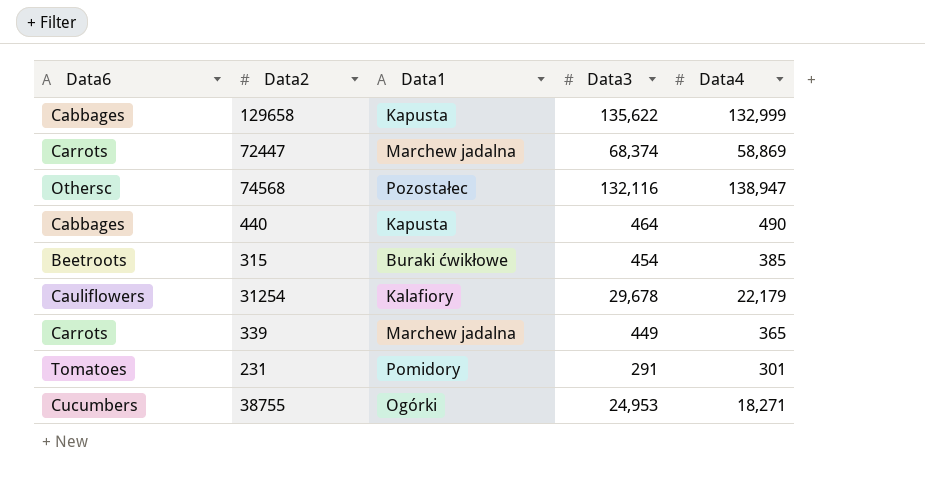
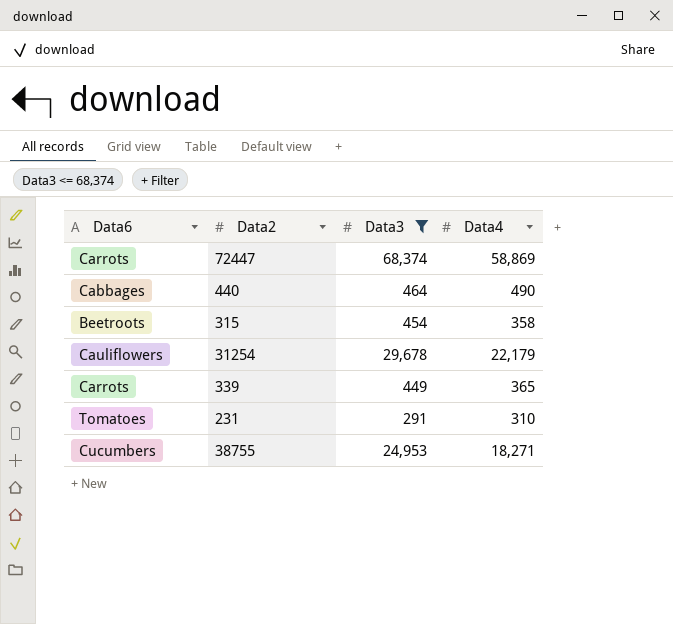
filter: none -> Data3 <= 68,374
column Data1 | position: 3 -> none
315 | Data4: 385 -> 358
231 | Data4: 301 -> 310

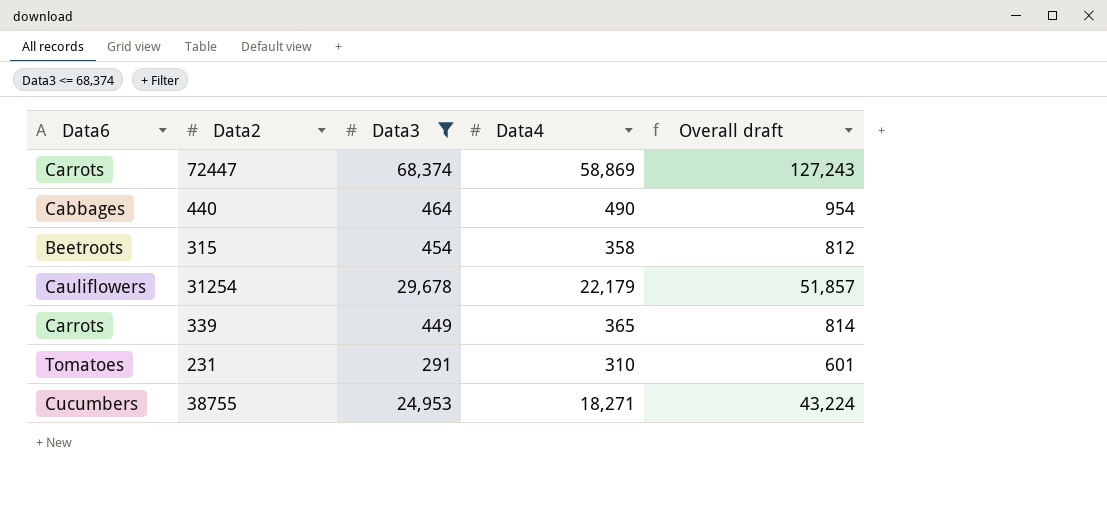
column Overall draft | formula: none -> [Data3] + [Data4]

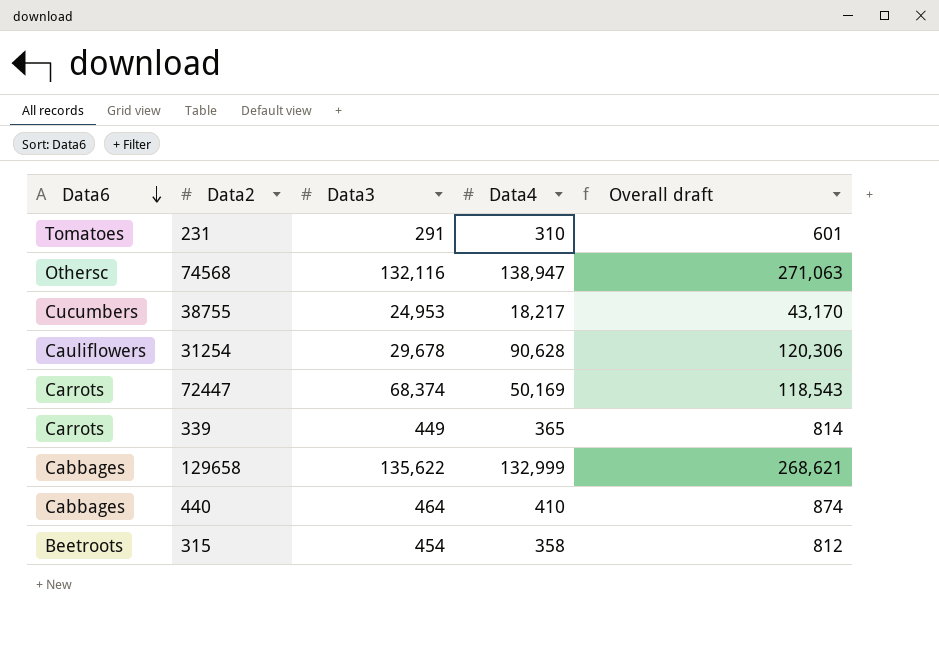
filter: Data3 <= 68,374 -> none
row order: none -> Data6 descending
38755 | Data4: 18,271 -> 18,217
38755 | Overall draft: 43,224 -> 43,170
31254 | Data4: 22,179 -> 90,628
31254 | Overall draft: 51,857 -> 120,306
72447 | Data4: 58,869 -> 50,169
72447 | Overall draft: 127,243 -> 118,543
440 | Data4: 490 -> 410
440 | Overall draft: 954 -> 874

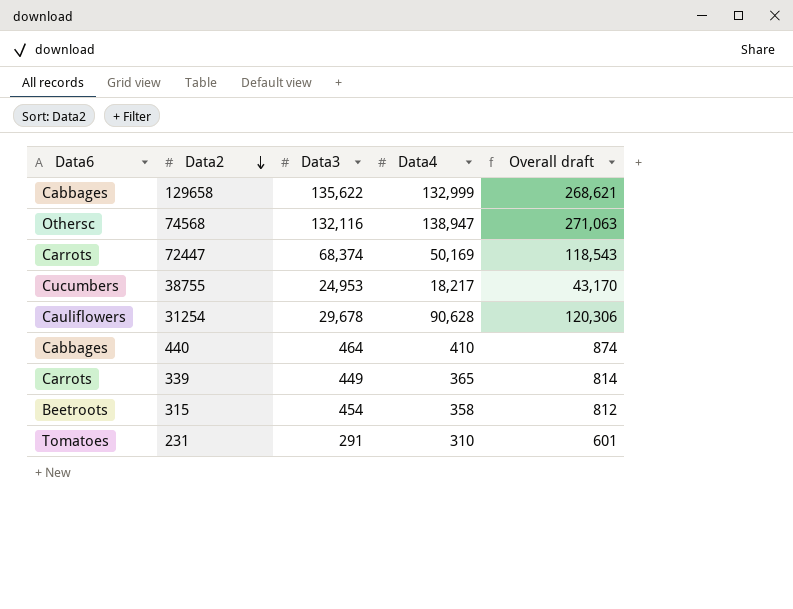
row order: Data6 descending -> Data2 descending

